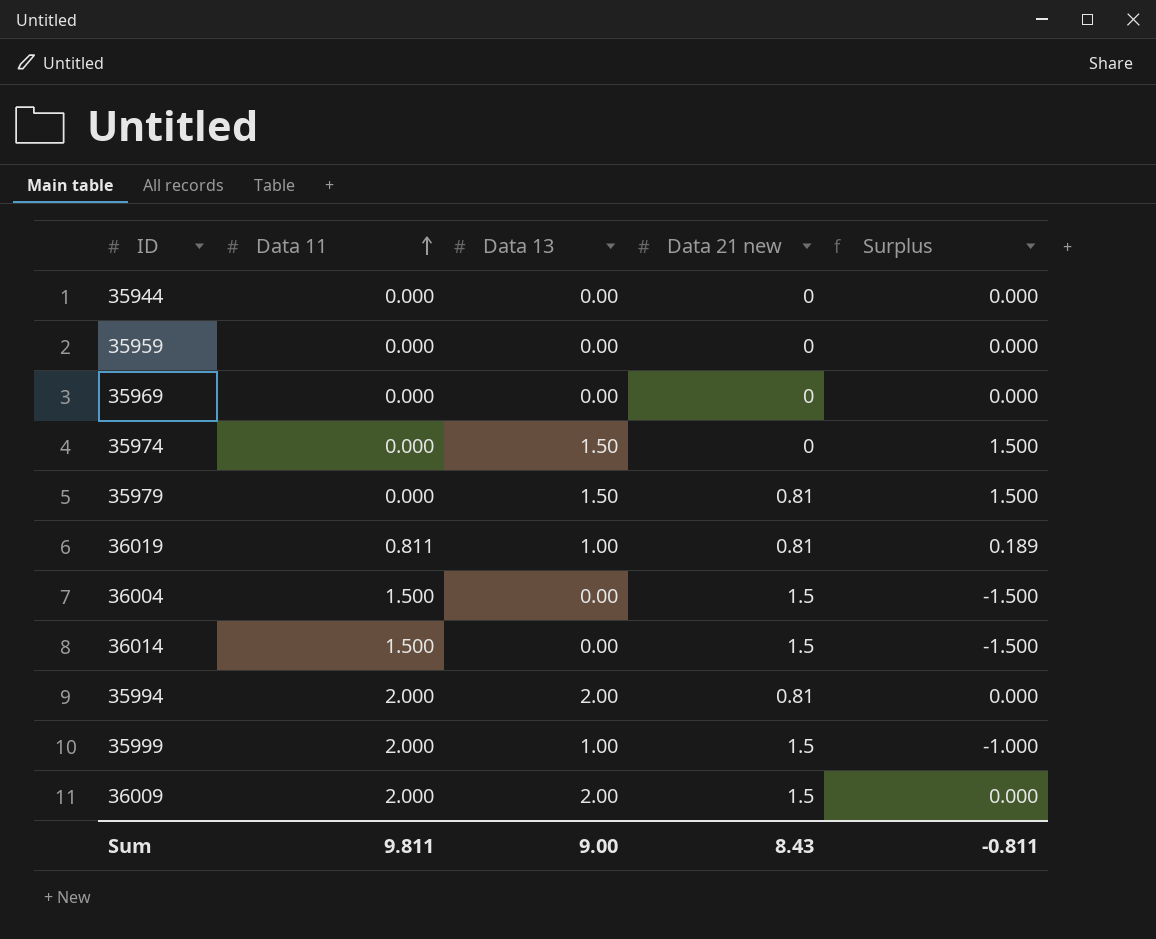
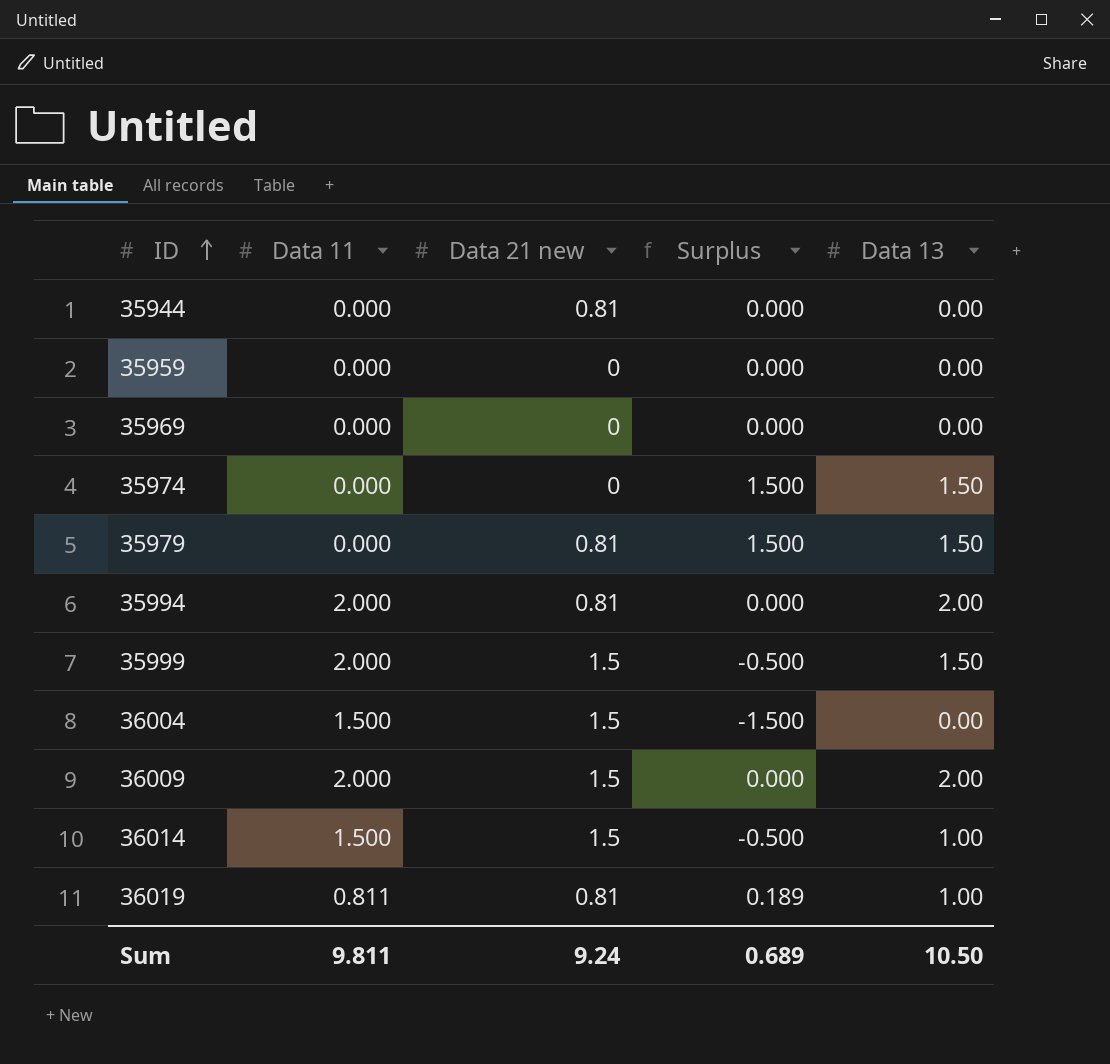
row order: Data 11 ascending -> ID ascending
column Data 13 | position: 3 -> 5
35944 | Data 21 new: 0 -> 0.81
35999 | Surplus: -1.000 -> -0.500
35999 | Data 13: 1.00 -> 1.50
36014 | Surplus: -1.500 -> -0.500
36014 | Data 13: 0.00 -> 1.00
Sum | Data 21 new: 8.43 -> 9.24
Sum | Surplus: -0.811 -> 0.689
Sum | Data 13: 9.00 -> 10.50

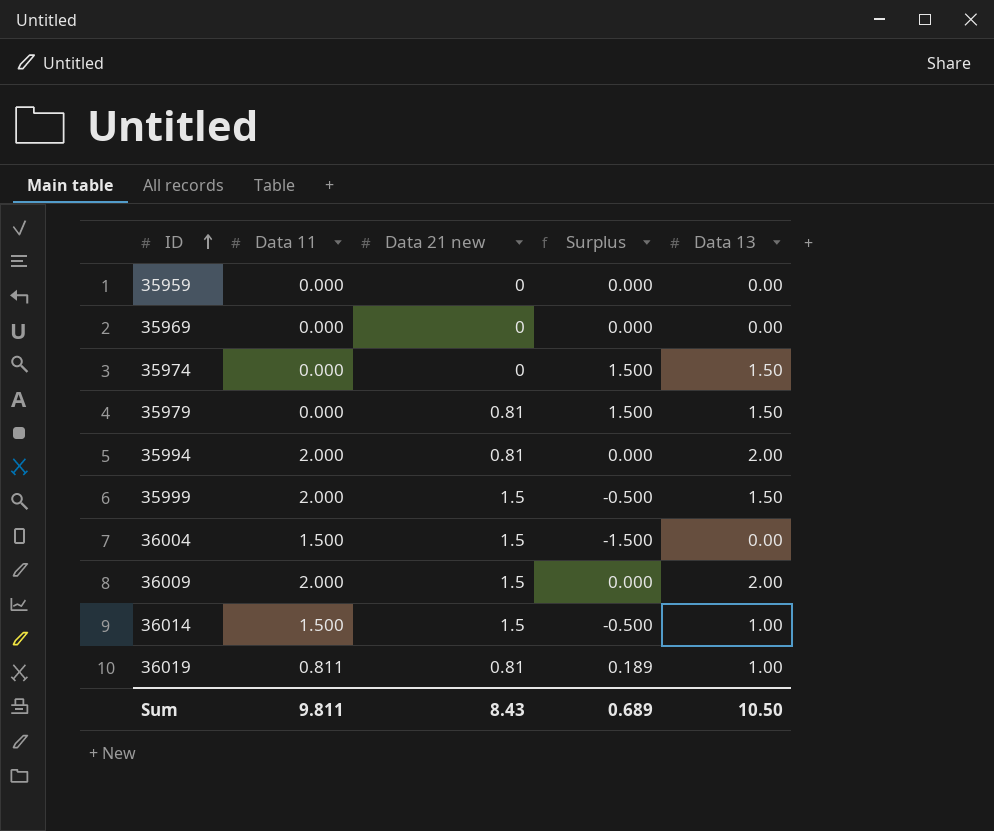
row 35944: 0.000 | 0.81 | 0.000 | 0.00 -> none
Sum | Data 21 new: 9.24 -> 8.43

